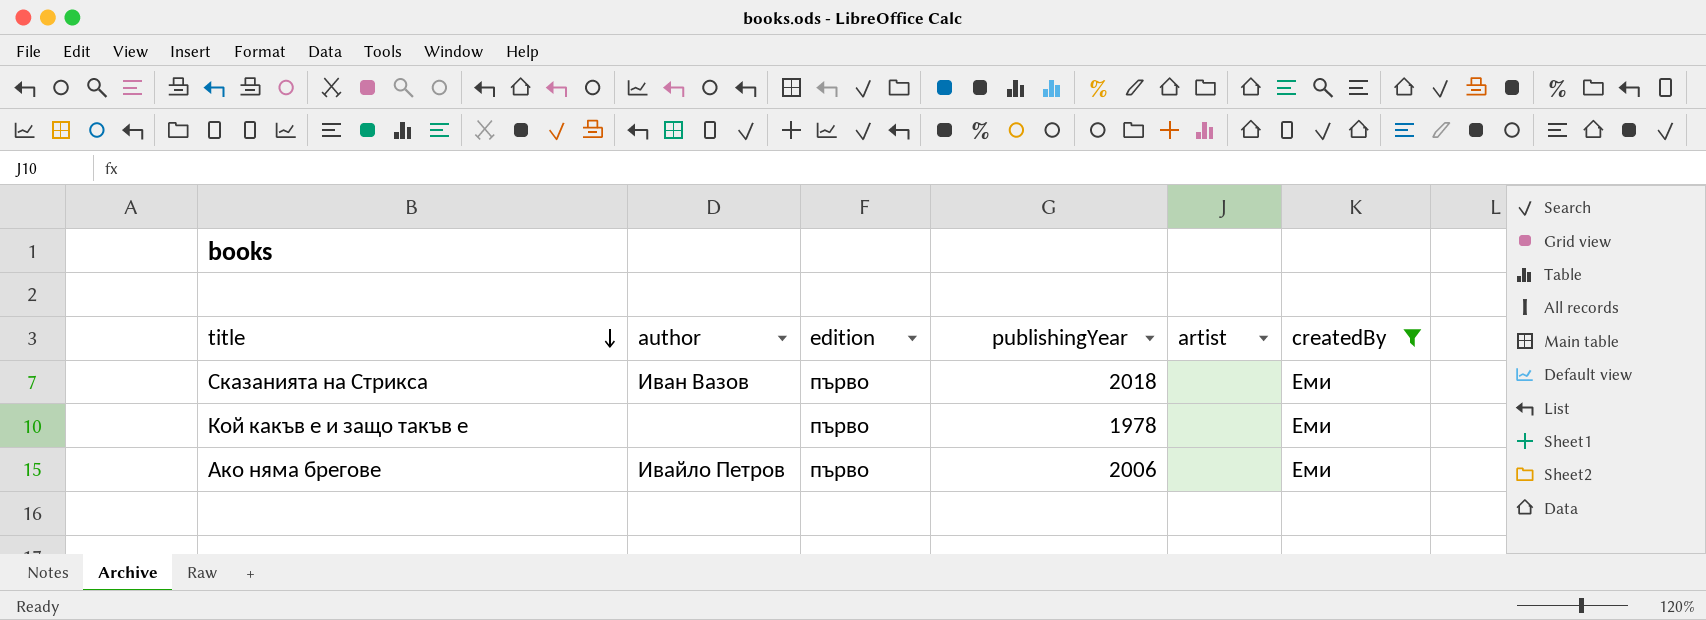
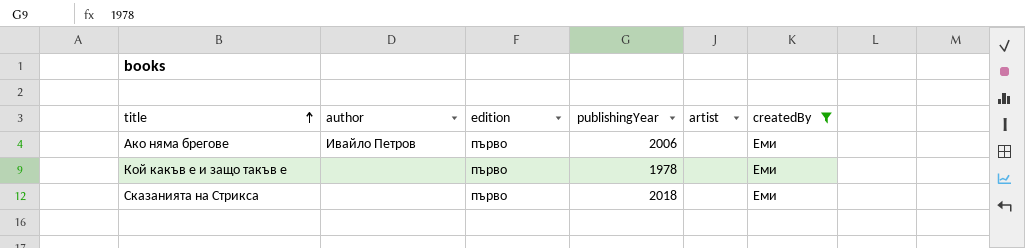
row order: title descending -> title ascending
Сказанията на Стрикса | author: Иван Вазов -> none

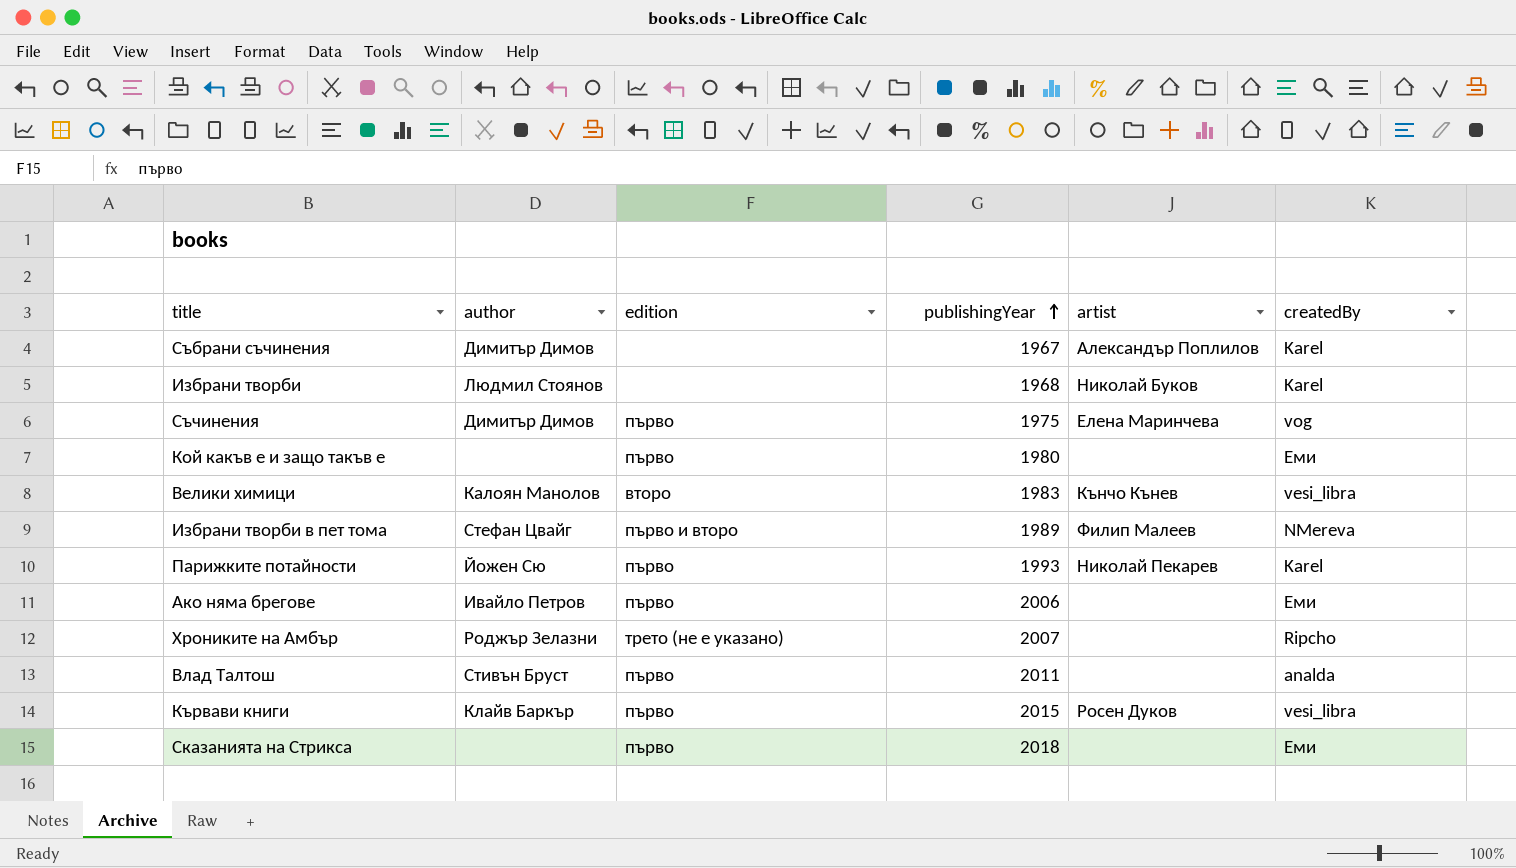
filter: createdBy = Еми -> none
row order: title ascending -> publishingYear ascending
Кой какъв е и защо такъв е | publishingYear: 1978 -> 1980

